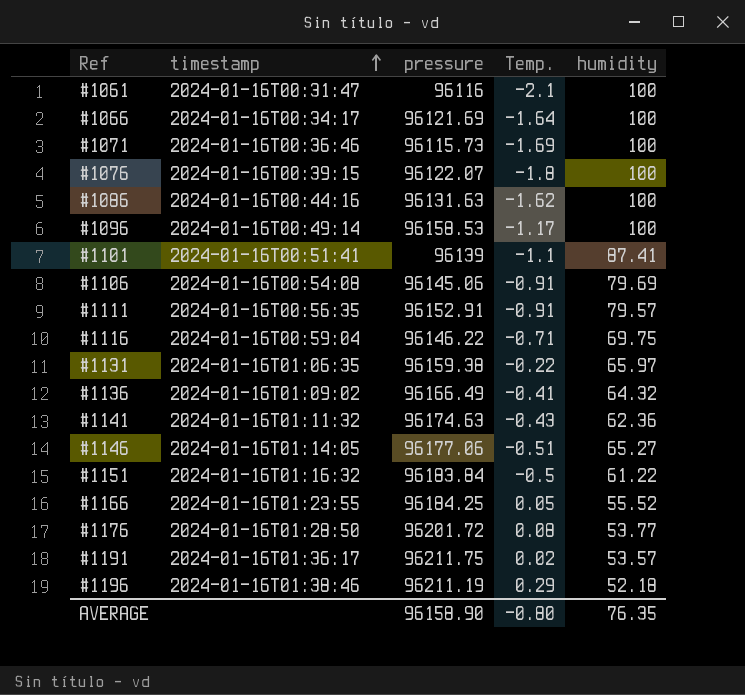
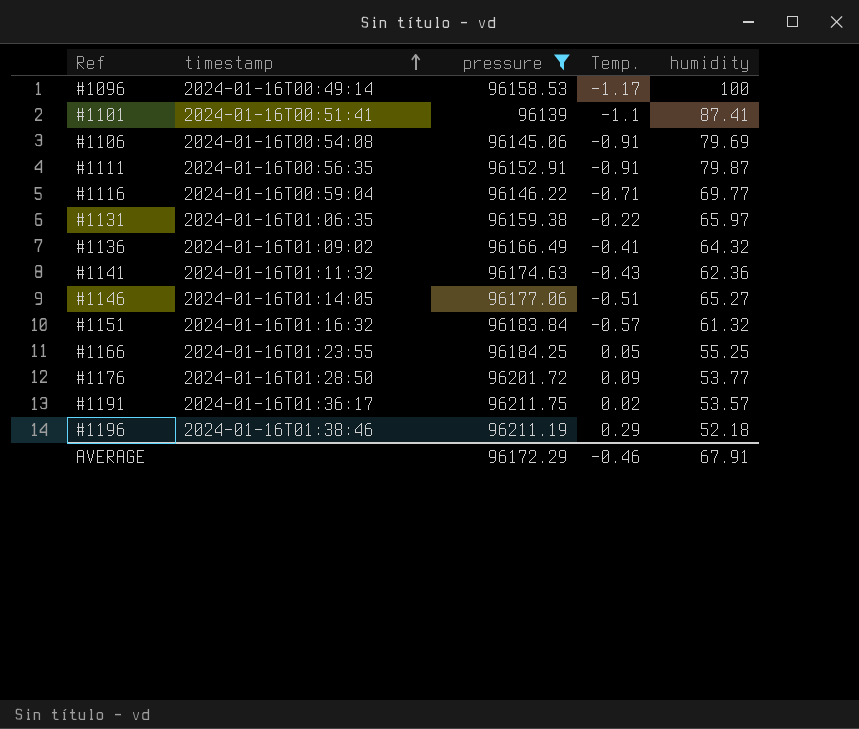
filter: none -> pressure >= 96139
#1111 | humidity: 79.57 -> 79.87
#1116 | humidity: 69.75 -> 69.77
#1151 | Temp.: -0.5 -> -0.57
#1151 | humidity: 61.22 -> 61.32
#1166 | humidity: 55.52 -> 55.25
#1176 | Temp.: 0.08 -> 0.09
AVERAGE | pressure: 96158.90 -> 96172.29
AVERAGE | Temp.: -0.80 -> -0.46
AVERAGE | humidity: 76.35 -> 67.91

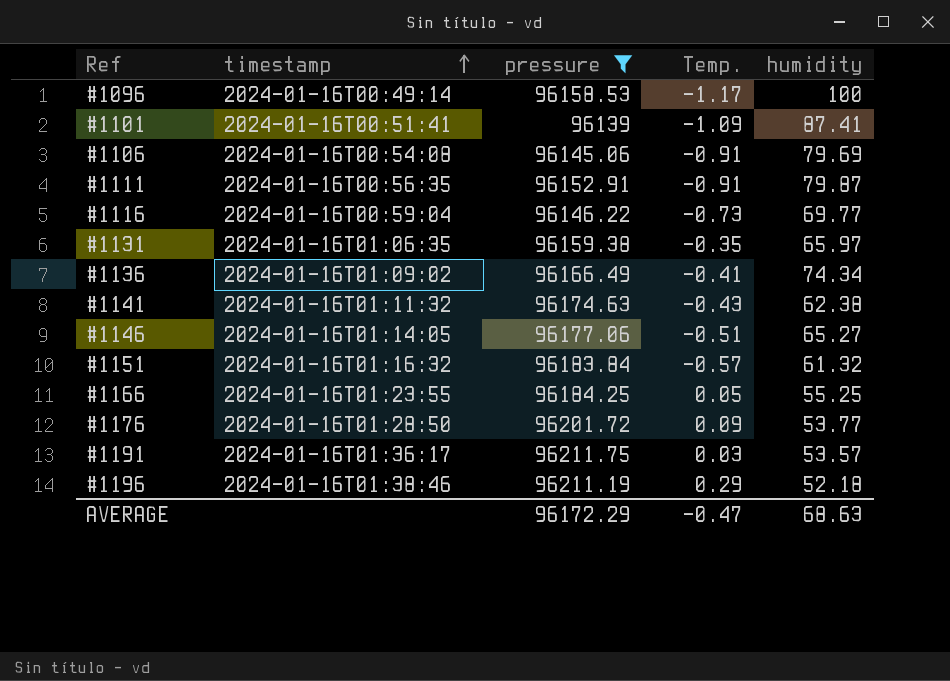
#1101 | Temp.: -1.1 -> -1.09
#1116 | Temp.: -0.71 -> -0.73
#1131 | Temp.: -0.22 -> -0.35
#1136 | humidity: 64.32 -> 74.34
#1141 | humidity: 62.36 -> 62.38
#1191 | Temp.: 0.02 -> 0.03
AVERAGE | Temp.: -0.46 -> -0.47
AVERAGE | humidity: 67.91 -> 68.63

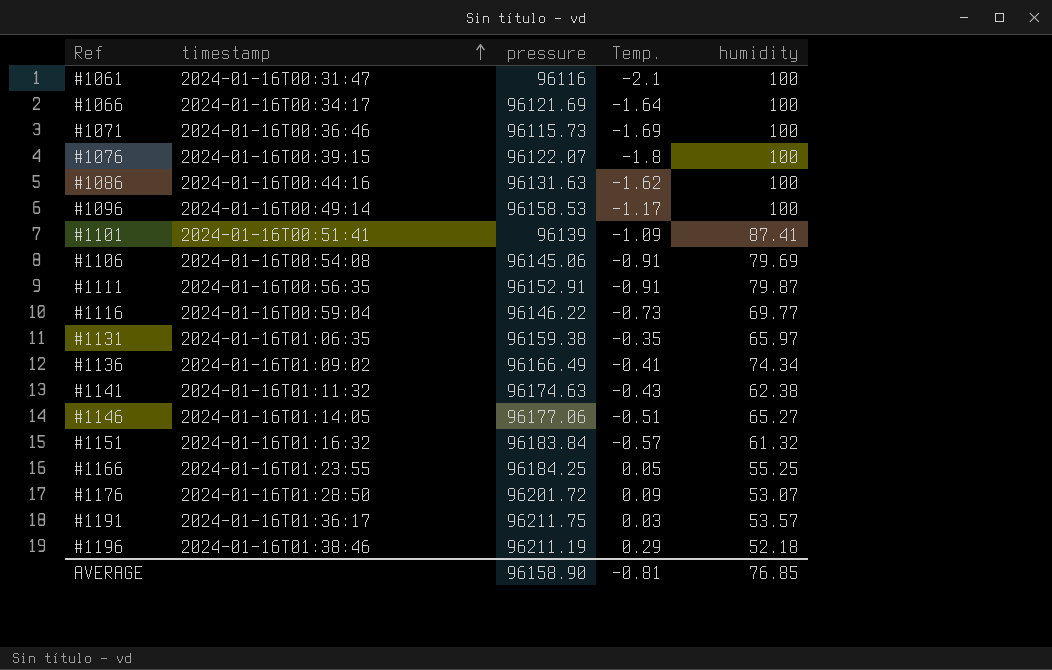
filter: pressure >= 96139 -> none
#1176 | humidity: 53.77 -> 53.07
AVERAGE | pressure: 96172.29 -> 96158.90
AVERAGE | Temp.: -0.47 -> -0.81
AVERAGE | humidity: 68.63 -> 76.85

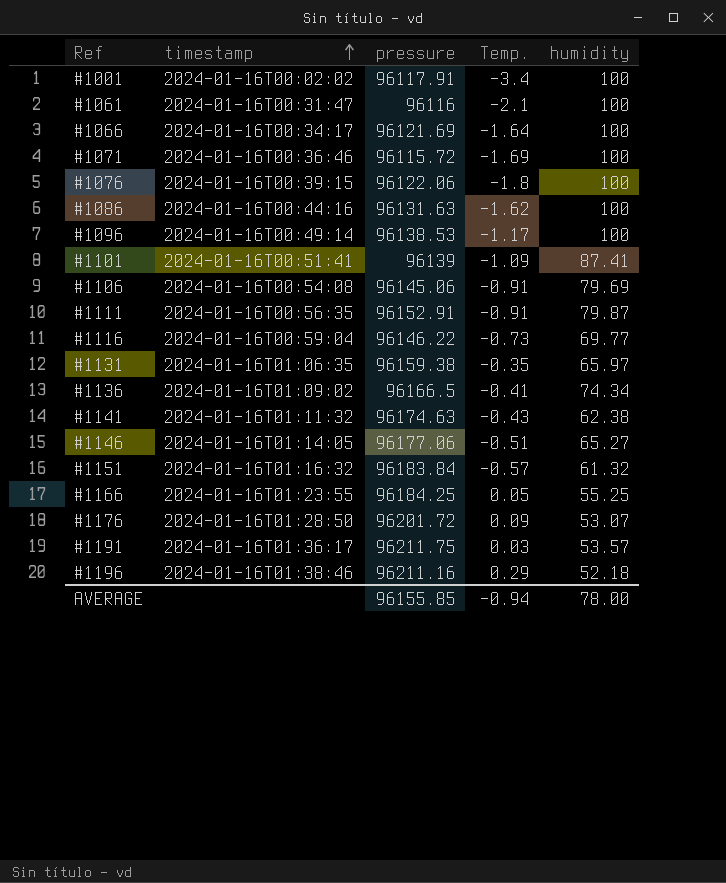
row #1001: none -> 2024-01-16T00:02:02 | 96117.91 | -3.4 | 100
#1071 | pressure: 96115.73 -> 96115.72
#1076 | pressure: 96122.07 -> 96122.06
#1096 | pressure: 96158.53 -> 96138.53
#1136 | pressure: 96166.49 -> 96166.5
#1196 | pressure: 96211.19 -> 96211.16
AVERAGE | pressure: 96158.90 -> 96155.85
AVERAGE | Temp.: -0.81 -> -0.94
AVERAGE | humidity: 76.85 -> 78.00

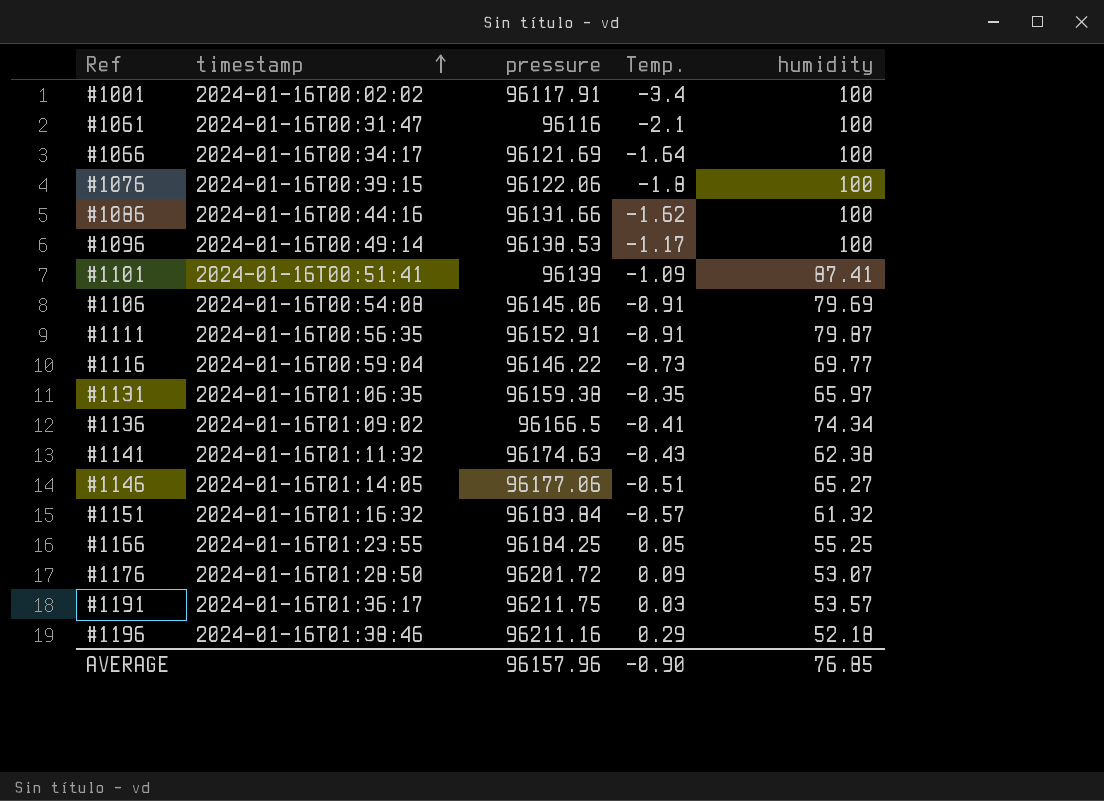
row #1071: 2024-01-16T00:36:46 | 96115.72 | -1.69 | 100 -> none
#1086 | pressure: 96131.63 -> 96131.66
AVERAGE | pressure: 96155.85 -> 96157.96
AVERAGE | Temp.: -0.94 -> -0.90
AVERAGE | humidity: 78.00 -> 76.85

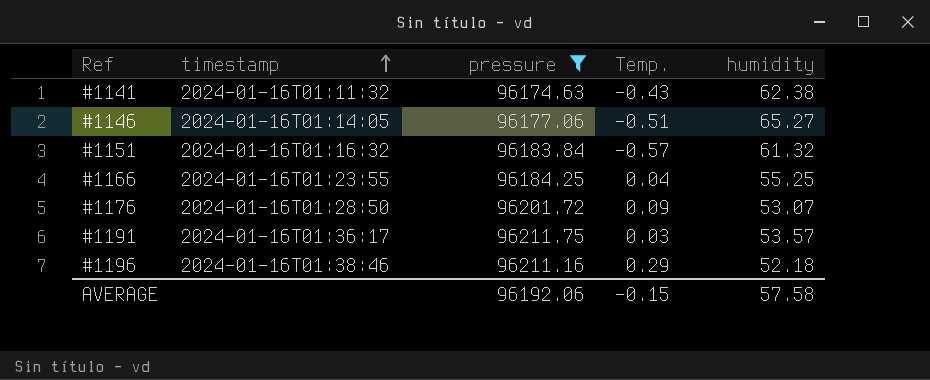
filter: none -> pressure >= 96174.63
#1166 | Temp.: 0.05 -> 0.04
AVERAGE | pressure: 96157.96 -> 96192.06
AVERAGE | Temp.: -0.90 -> -0.15
AVERAGE | humidity: 76.85 -> 57.58

